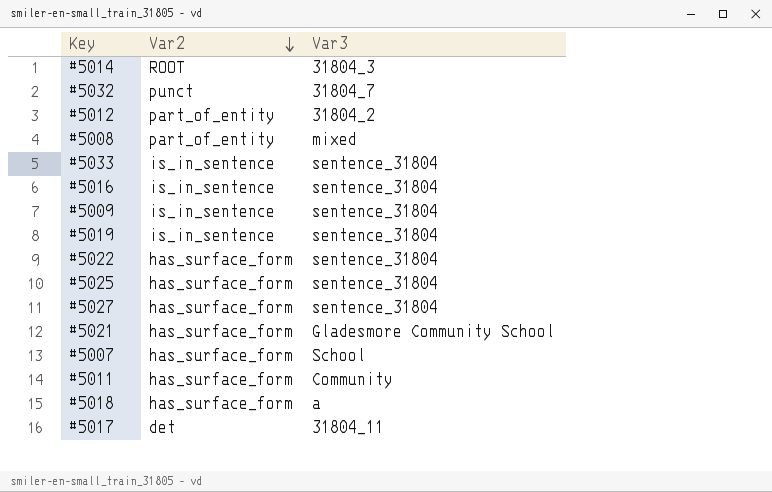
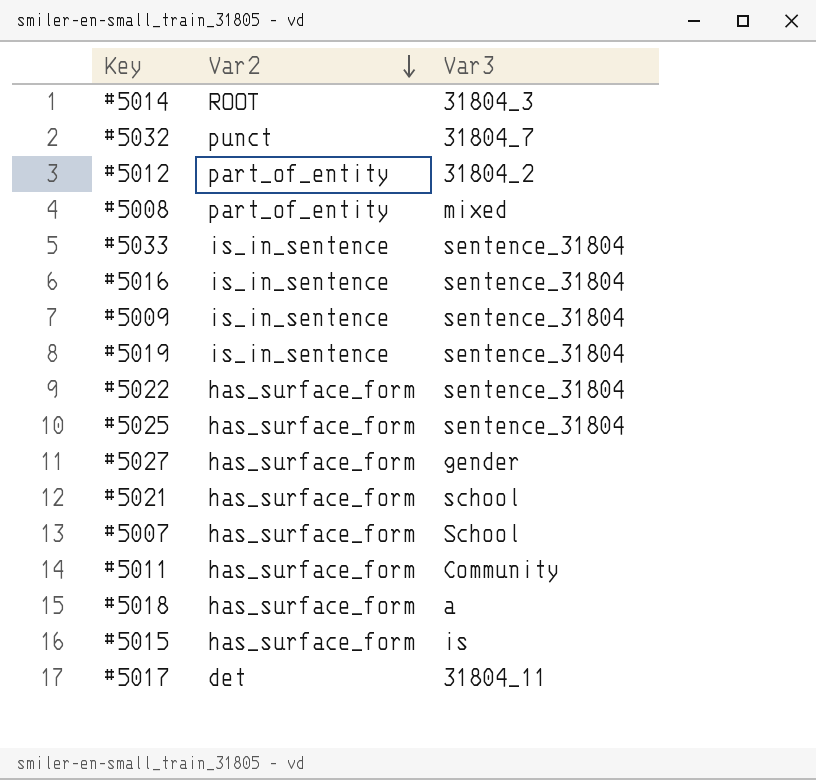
#5027 | Var3: sentence_31804 -> gender
#5021 | Var3: Gladesmore Community School -> school
row #5015: none -> has_surface_form | is

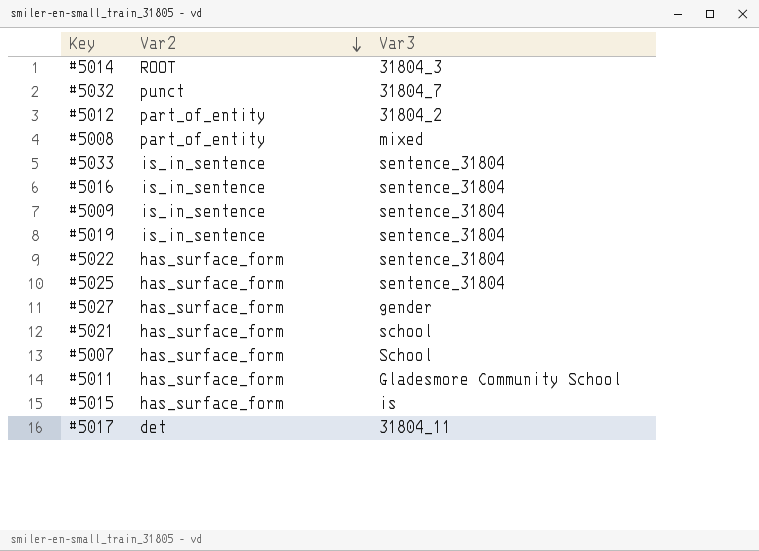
row #5018: has_surface_form | a -> none
#5011 | Var3: Community -> Gladesmore Community School

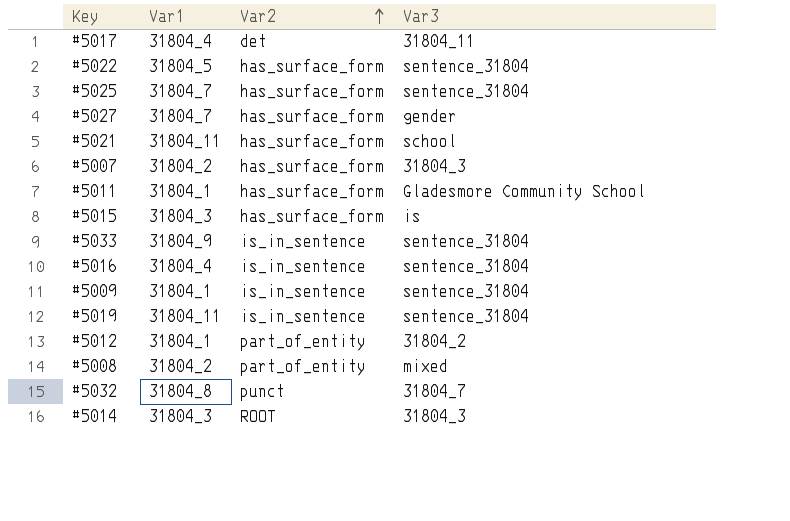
row order: Var2 descending -> Var2 ascending
column Var1 | position: none -> 2
#5007 | Var3: School -> 31804_3

